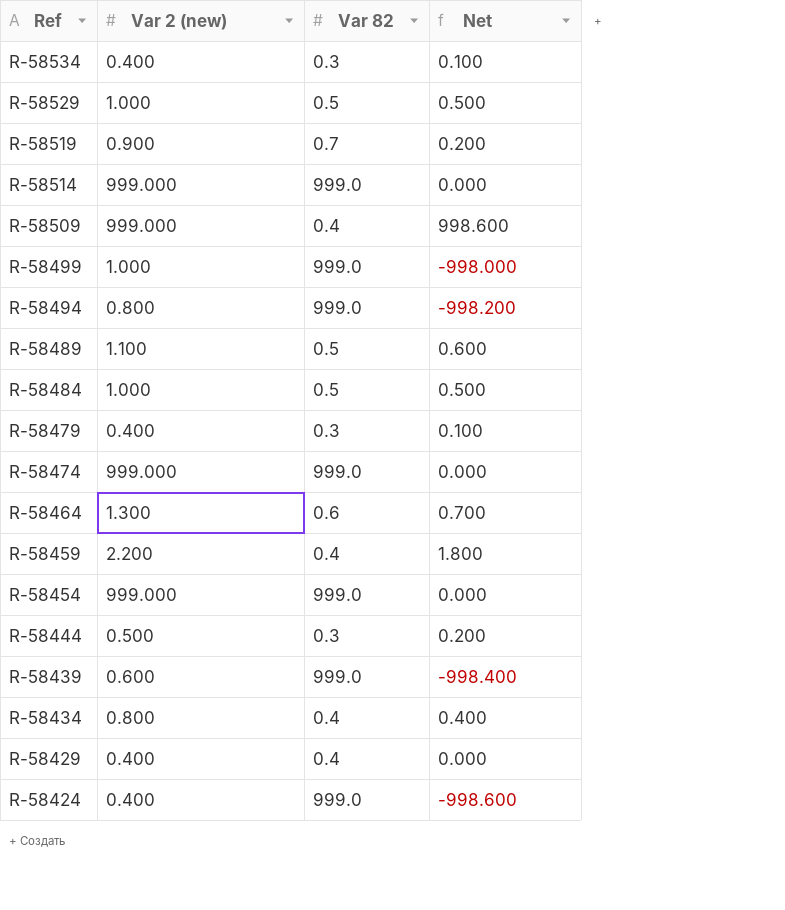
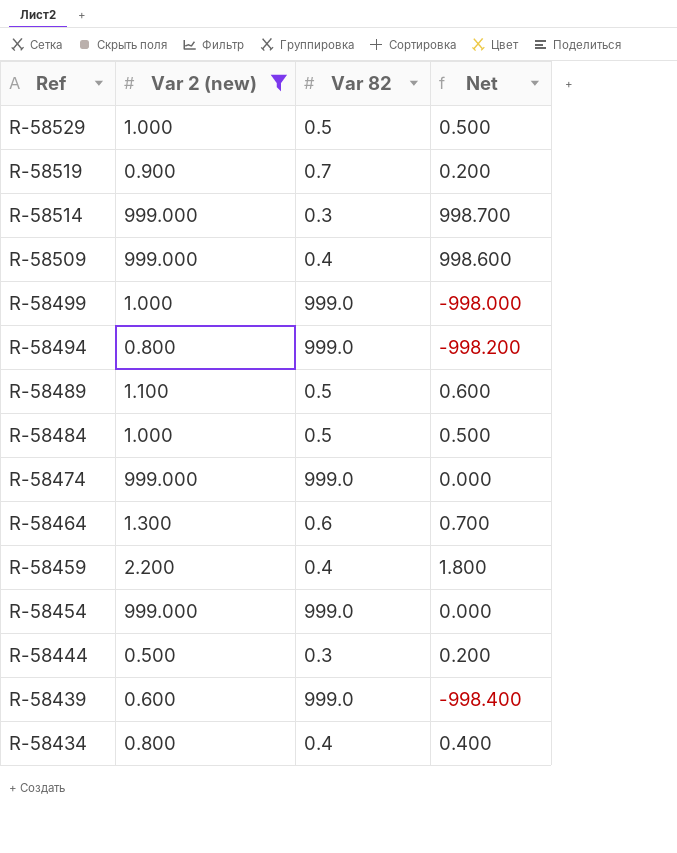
filter: none -> Var 2 (new) != 0.400
R-58514 | Var 82: 999.0 -> 0.3
R-58514 | Net: 0.000 -> 998.700

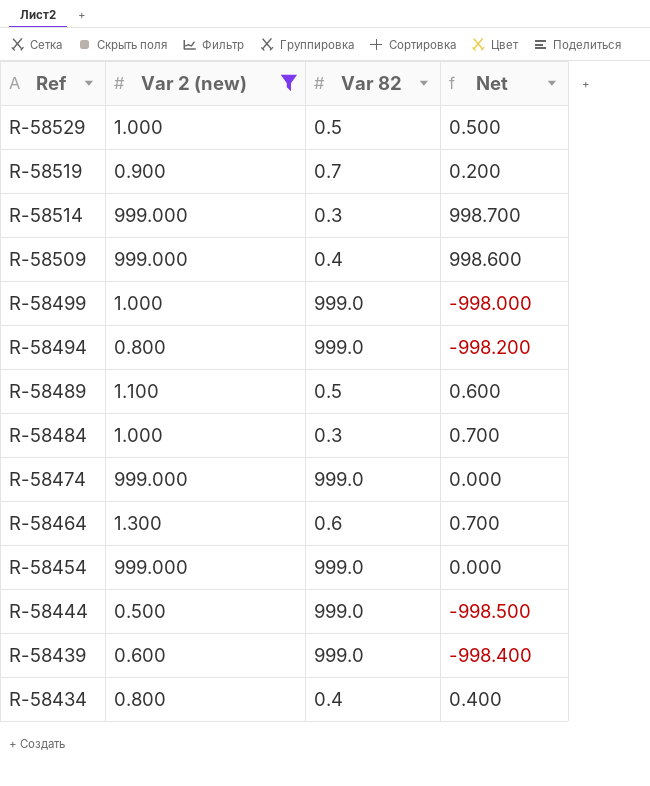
row R-58459: 2.200 | 0.4 | 1.800 -> none
R-58484 | Var 82: 0.5 -> 0.3
R-58484 | Net: 0.500 -> 0.700
R-58444 | Var 82: 0.3 -> 999.0
R-58444 | Net: 0.200 -> -998.500

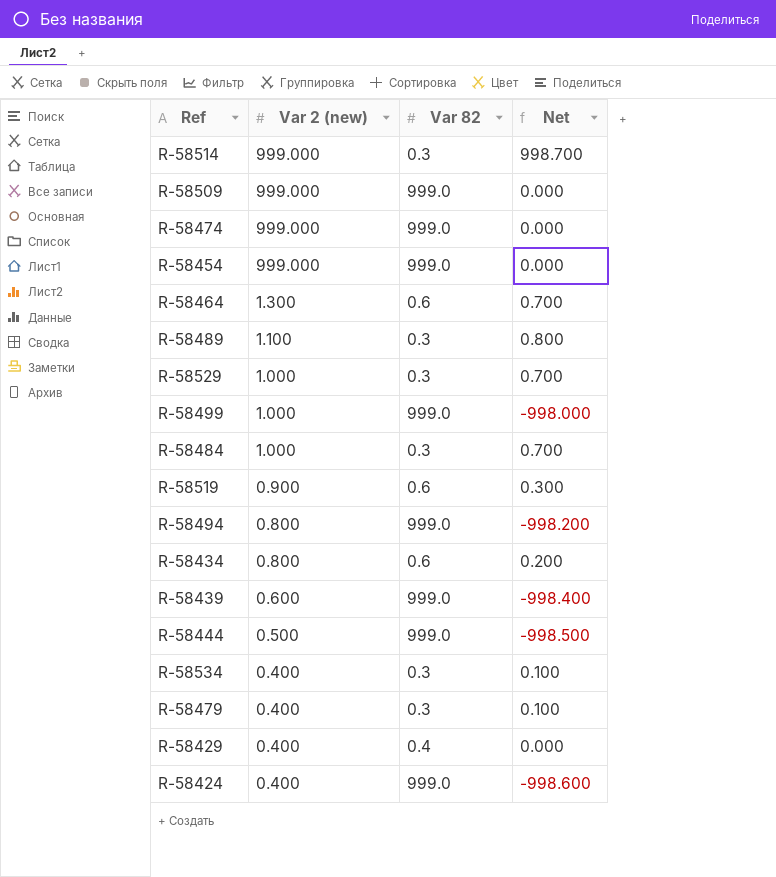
filter: Var 2 (new) != 0.400 -> none
row order: Ref descending -> Var 2 (new) descending
R-58509 | Var 82: 0.4 -> 999.0
R-58509 | Net: 998.600 -> 0.000
R-58489 | Var 82: 0.5 -> 0.3
R-58489 | Net: 0.600 -> 0.800
R-58529 | Var 82: 0.5 -> 0.3
R-58529 | Net: 0.500 -> 0.700
R-58519 | Var 82: 0.7 -> 0.6
R-58519 | Net: 0.200 -> 0.300
R-58434 | Var 82: 0.4 -> 0.6
R-58434 | Net: 0.400 -> 0.200

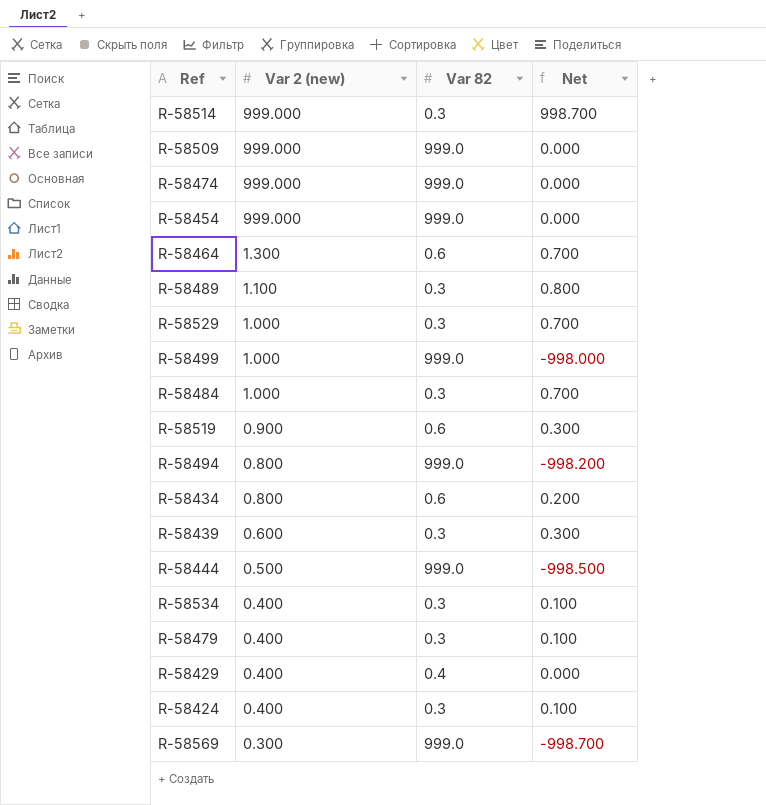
R-58439 | Var 82: 999.0 -> 0.3
R-58439 | Net: -998.400 -> 0.300
R-58424 | Var 82: 999.0 -> 0.3
R-58424 | Net: -998.600 -> 0.100
row R-58569: none -> 0.300 | 999.0 | -998.700

